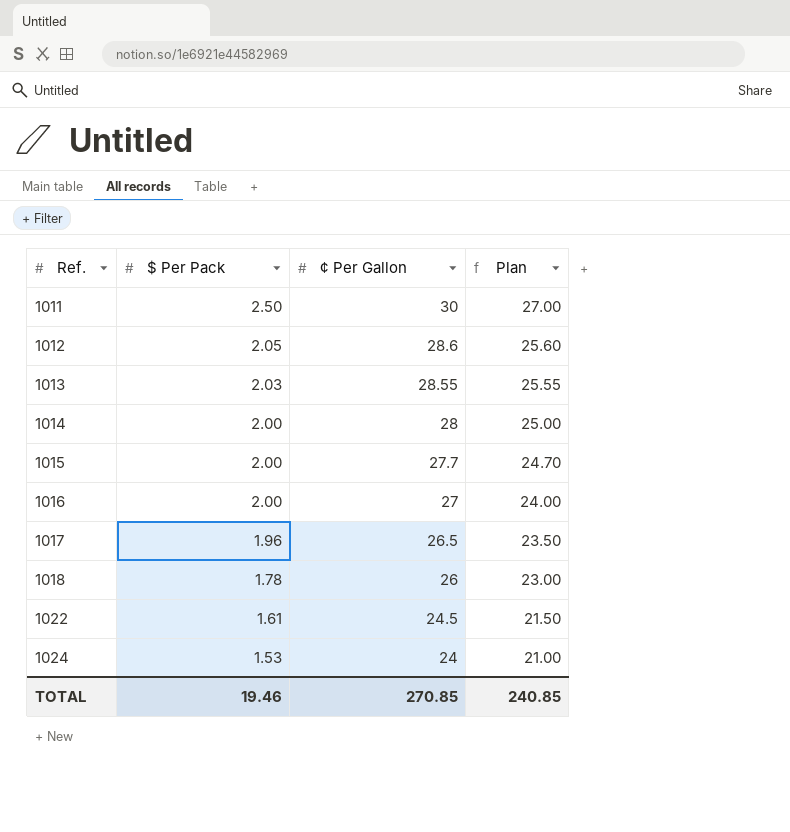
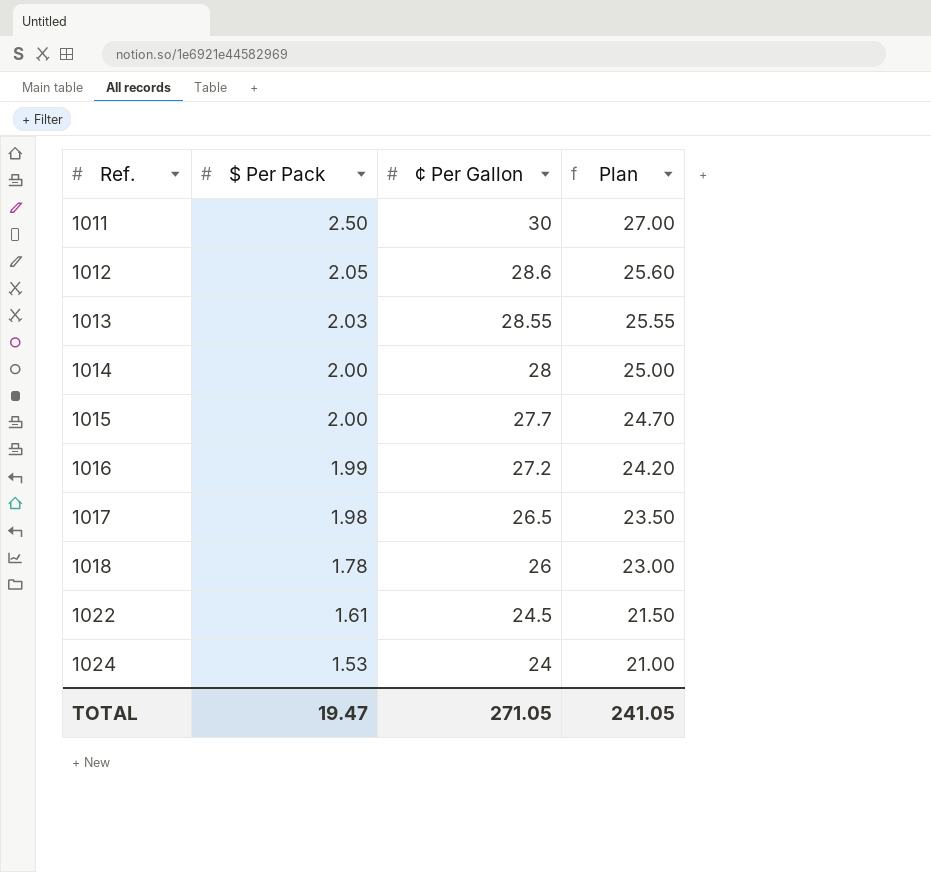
1016 | $ Per Pack: 2.00 -> 1.99
1016 | ¢ Per Gallon: 27 -> 27.2
1016 | Plan: 24.00 -> 24.20
1017 | $ Per Pack: 1.96 -> 1.98
TOTAL | $ Per Pack: 19.46 -> 19.47
TOTAL | ¢ Per Gallon: 270.85 -> 271.05
TOTAL | Plan: 240.85 -> 241.05

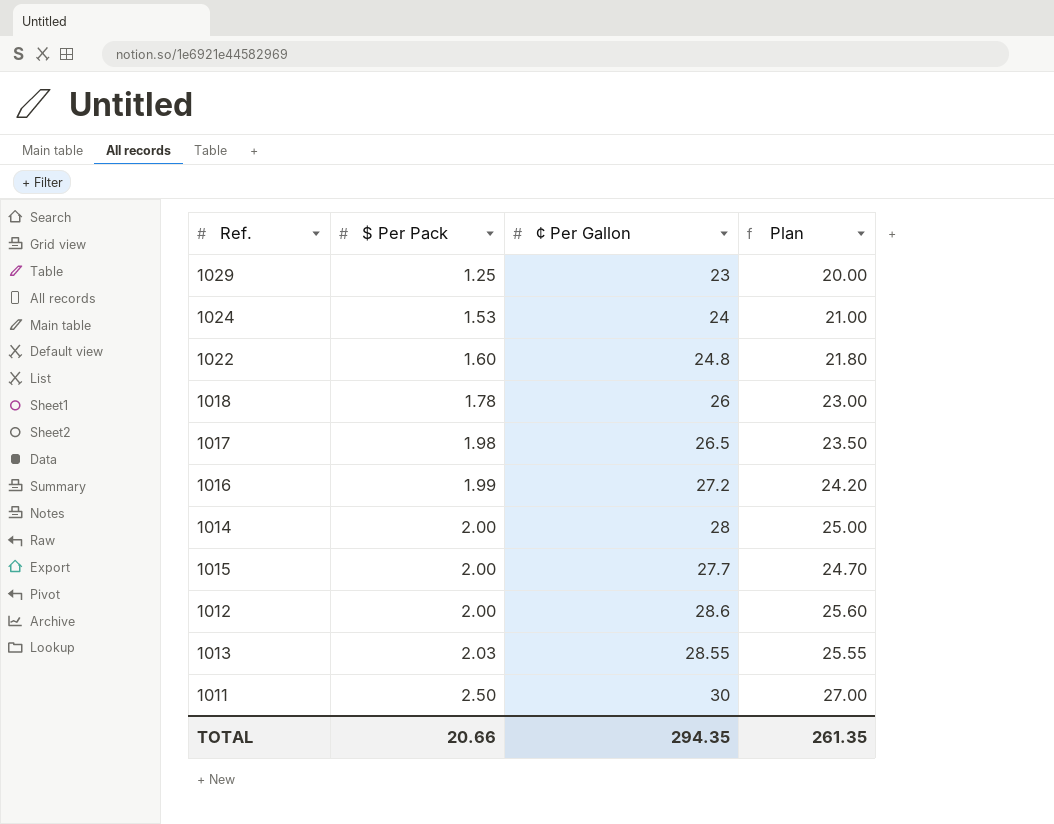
row order: Ref. ascending -> $ Per Pack ascending
row 1029: none -> 1.25 | 23 | 20.00
1022 | $ Per Pack: 1.61 -> 1.60
1022 | ¢ Per Gallon: 24.5 -> 24.8
1022 | Plan: 21.50 -> 21.80
1012 | $ Per Pack: 2.05 -> 2.00
TOTAL | $ Per Pack: 19.47 -> 20.66
TOTAL | ¢ Per Gallon: 271.05 -> 294.35
TOTAL | Plan: 241.05 -> 261.35

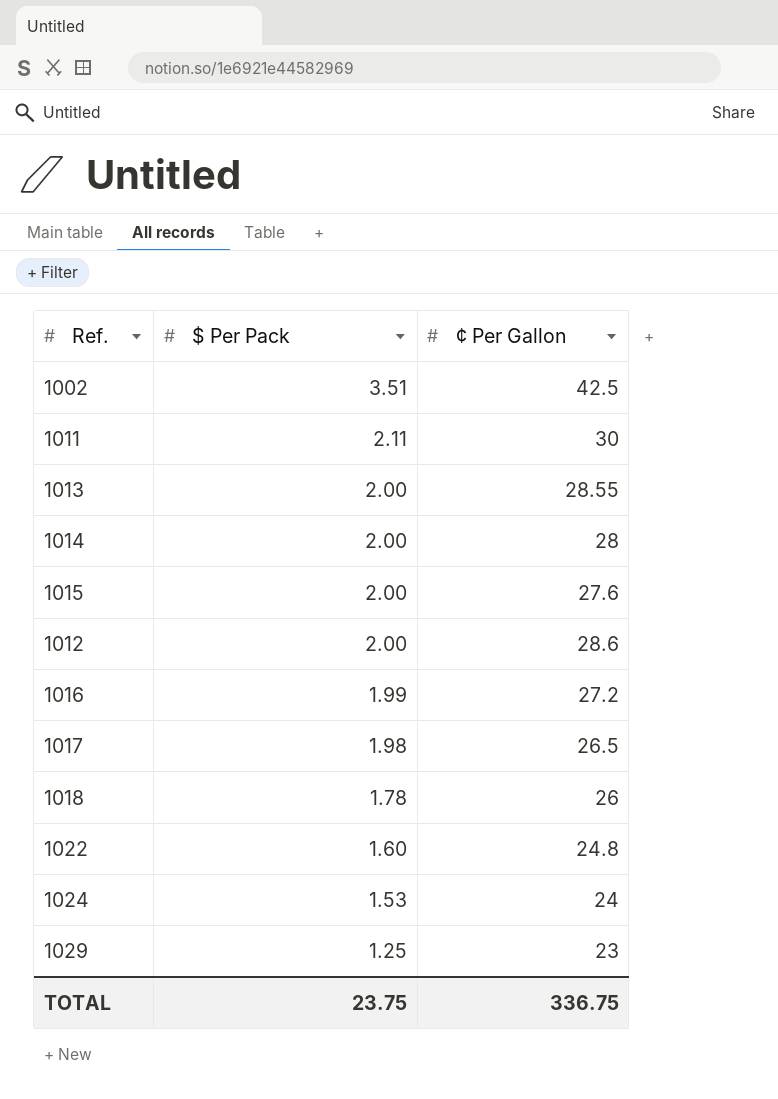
row order: $ Per Pack ascending -> $ Per Pack descending
column Plan | formula: [¢ Per Gallon] - 3 -> none
row 1002: none -> 3.51 | 42.5
1011 | $ Per Pack: 2.50 -> 2.11
1013 | $ Per Pack: 2.03 -> 2.00
1015 | ¢ Per Gallon: 27.7 -> 27.6
TOTAL | $ Per Pack: 20.66 -> 23.75
TOTAL | ¢ Per Gallon: 294.35 -> 336.75

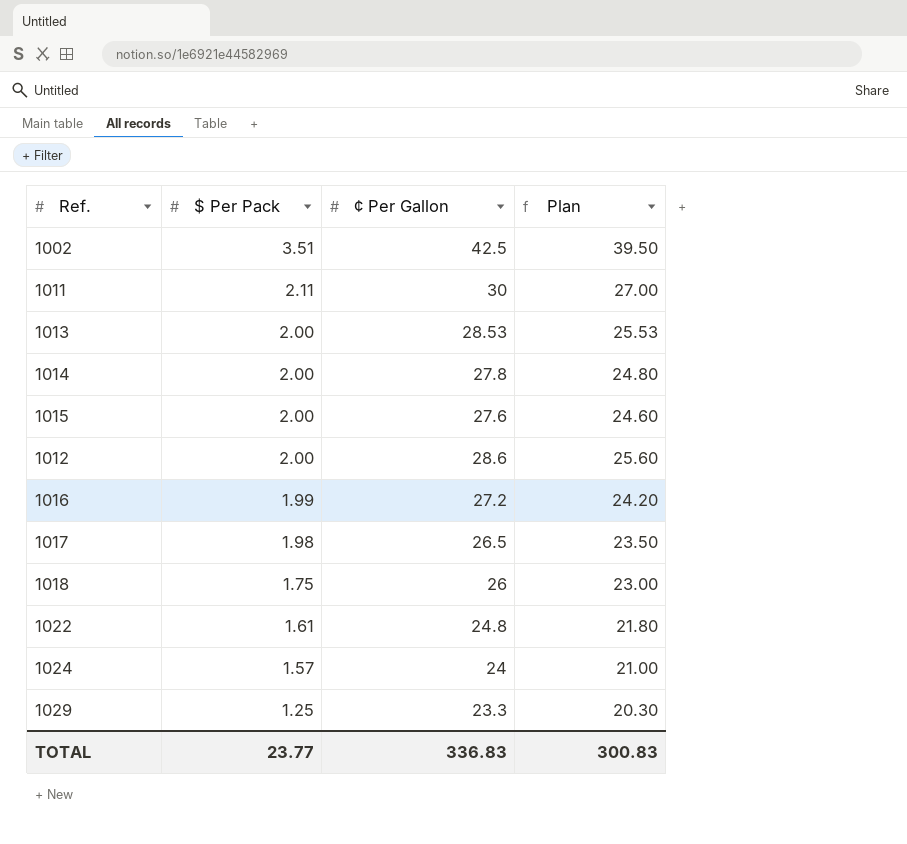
column Plan | formula: none -> [¢ Per Gallon] - 3
1013 | ¢ Per Gallon: 28.55 -> 28.53
1014 | ¢ Per Gallon: 28 -> 27.8
1018 | $ Per Pack: 1.78 -> 1.75
1022 | $ Per Pack: 1.60 -> 1.61
1024 | $ Per Pack: 1.53 -> 1.57
1029 | ¢ Per Gallon: 23 -> 23.3
TOTAL | $ Per Pack: 23.75 -> 23.77
TOTAL | ¢ Per Gallon: 336.75 -> 336.83

